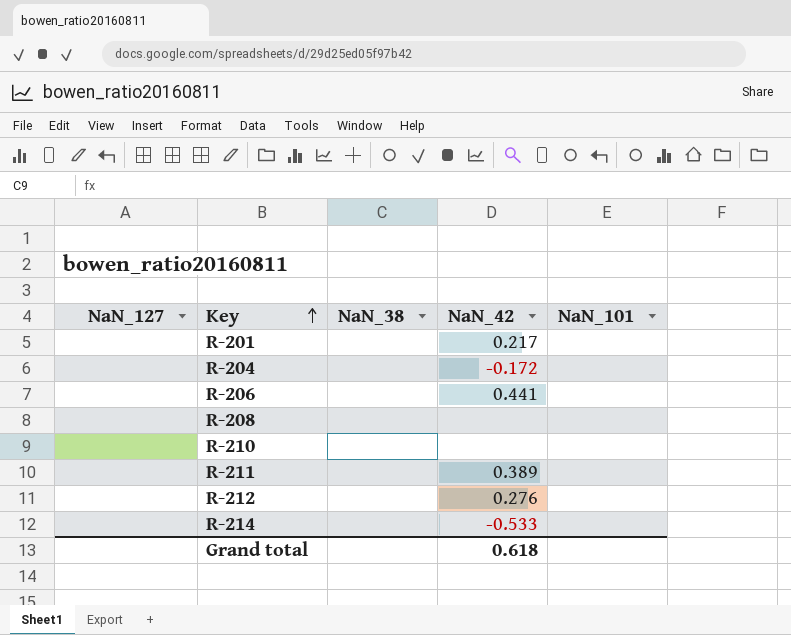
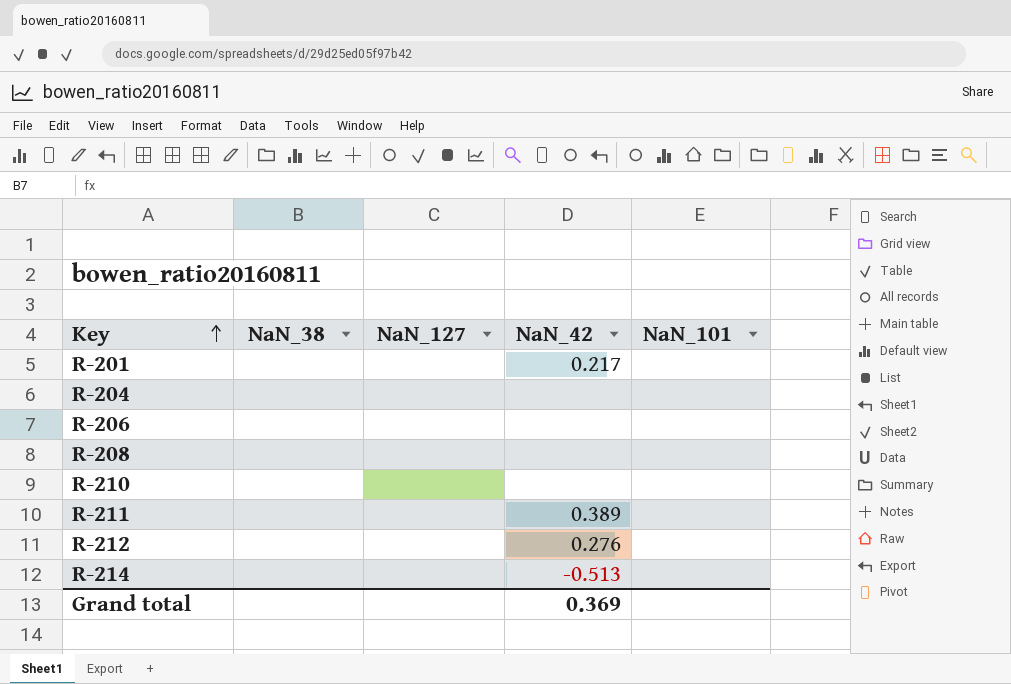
column NaN_127 | position: 1 -> 3
R-204 | NaN_42: -0.172 -> none
R-206 | NaN_42: 0.441 -> none
R-214 | NaN_42: -0.533 -> -0.513
Grand total | NaN_42: 0.618 -> 0.369

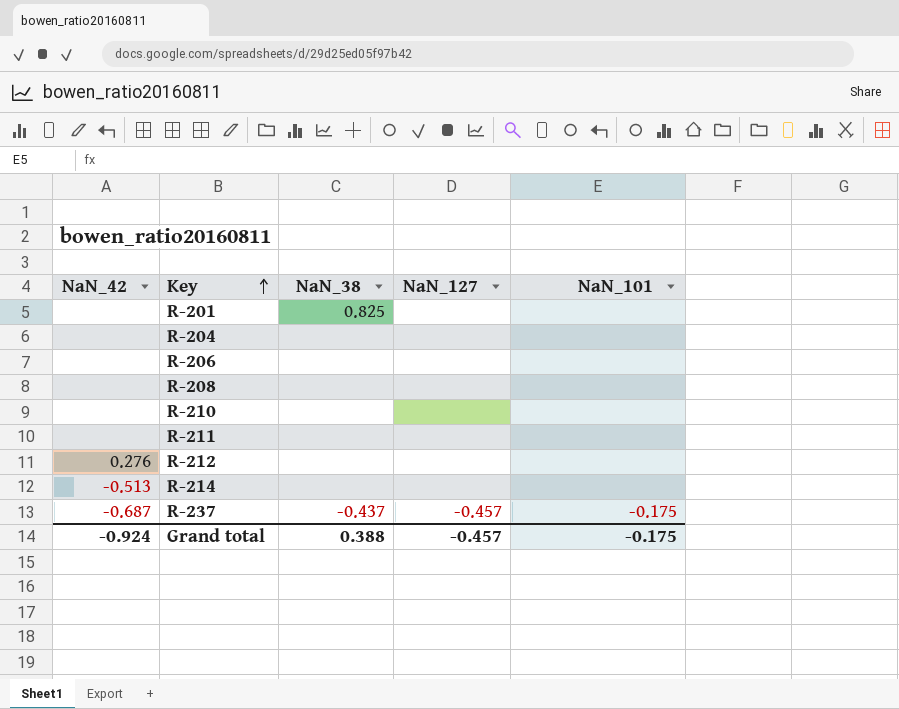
column NaN_42 | position: 4 -> 1
R-201 | NaN_42: 0.217 -> none
R-201 | NaN_38: none -> 0.825
R-211 | NaN_42: 0.389 -> none
row R-237: none -> -0.687 | -0.437 | -0.457 | -0.175
Grand total | NaN_42: 0.369 -> -0.924
Grand total | NaN_38: none -> 0.388
Grand total | NaN_127: none -> -0.457
Grand total | NaN_101: none -> -0.175

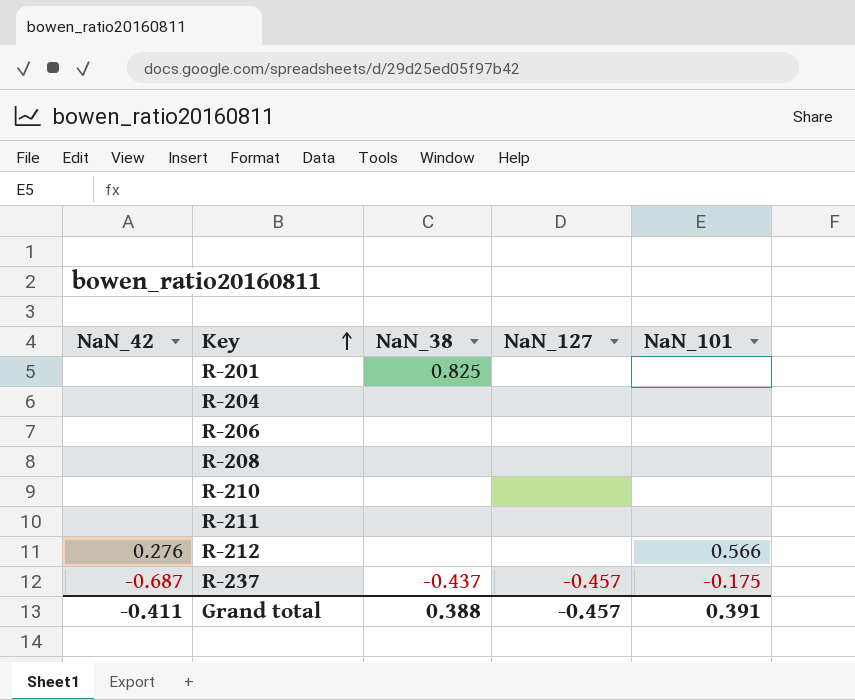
row R-214: -0.513 | none | none | none -> none
R-212 | NaN_101: none -> 0.566
Grand total | NaN_42: -0.924 -> -0.411
Grand total | NaN_101: -0.175 -> 0.391

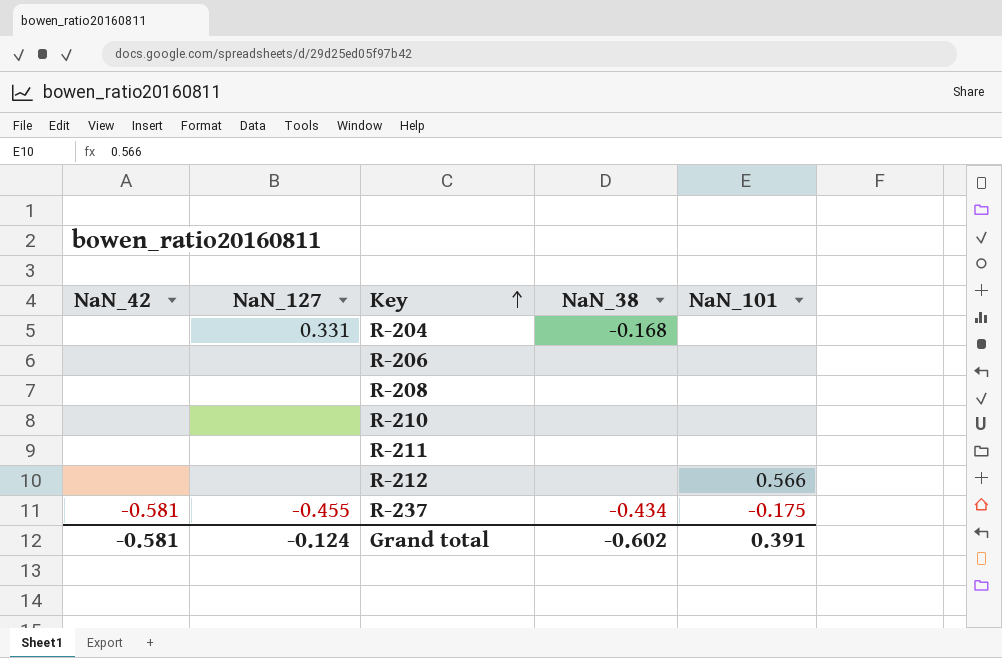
column NaN_127 | position: 4 -> 2
row R-201: none | 0.825 | none | none -> none
R-204 | NaN_127: none -> 0.331
R-204 | NaN_38: none -> -0.168
R-212 | NaN_42: 0.276 -> none
R-237 | NaN_42: -0.687 -> -0.581
R-237 | NaN_127: -0.457 -> -0.455
R-237 | NaN_38: -0.437 -> -0.434
Grand total | NaN_42: -0.411 -> -0.581
Grand total | NaN_127: -0.457 -> -0.124
Grand total | NaN_38: 0.388 -> -0.602

